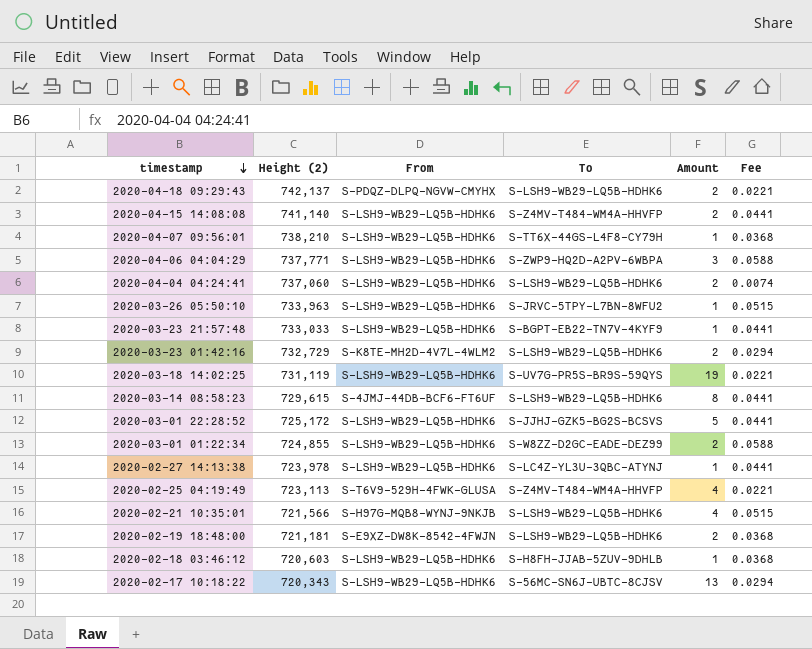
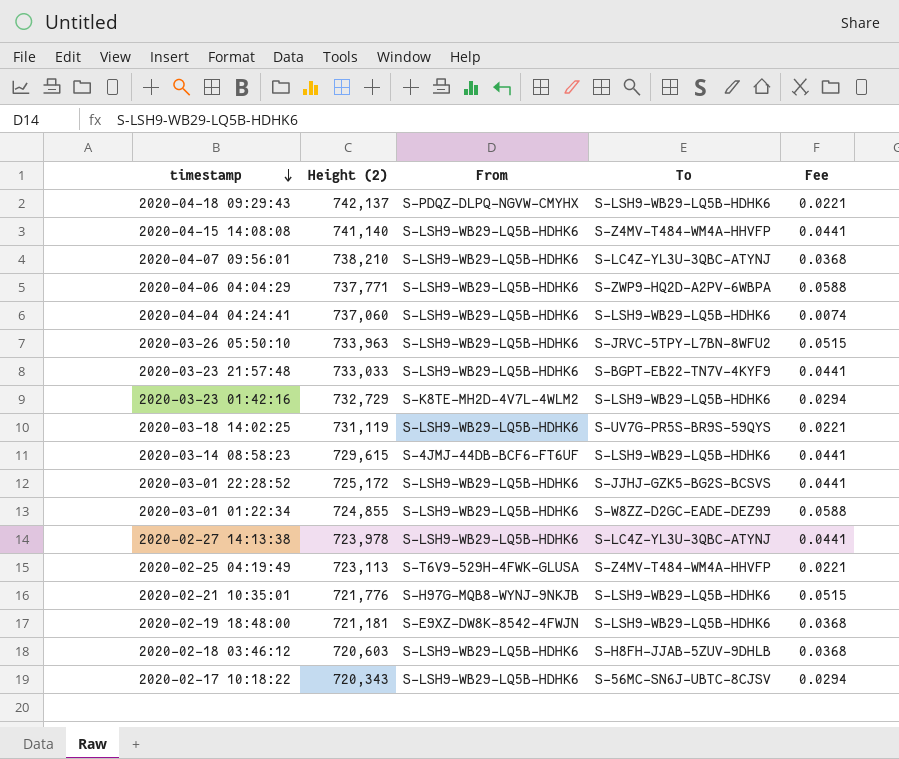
column Amount | position: 5 -> none
2020-04-07 09:56:01 | To: S-TT6X-44GS-L4F8-CY79H -> S-LC4Z-YL3U-3QBC-ATYNJ
2020-02-21 10:35:01 | Height (2): 721,566 -> 721,776

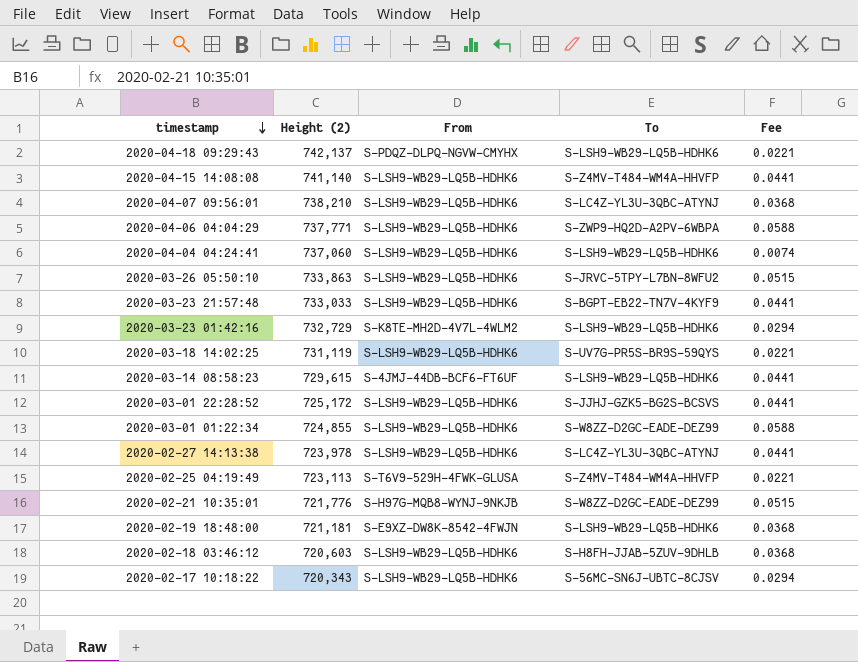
2020-03-26 05:50:10 | Height (2): 733,963 -> 733,863
2020-02-21 10:35:01 | To: S-LSH9-WB29-LQ5B-HDHK6 -> S-W8ZZ-D2GC-EADE-DEZ99

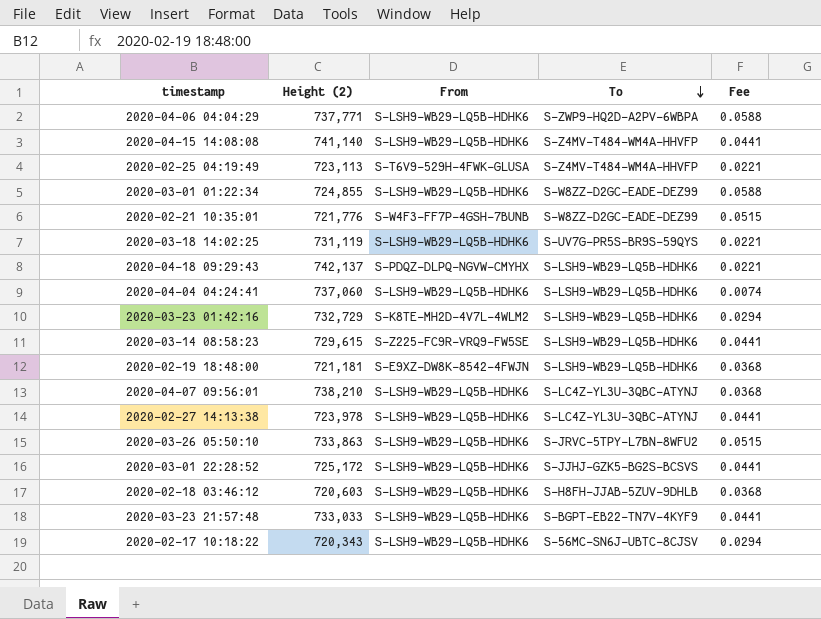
row order: timestamp descending -> To descending
2020-02-21 10:35:01 | From: S-H97G-MQB8-WYNJ-9NKJB -> S-W4F3-FF7P-4GSH-7BUNB
2020-03-14 08:58:23 | From: S-4JMJ-44DB-BCF6-FT6UF -> S-Z225-FC9R-VRQ9-FW5SE

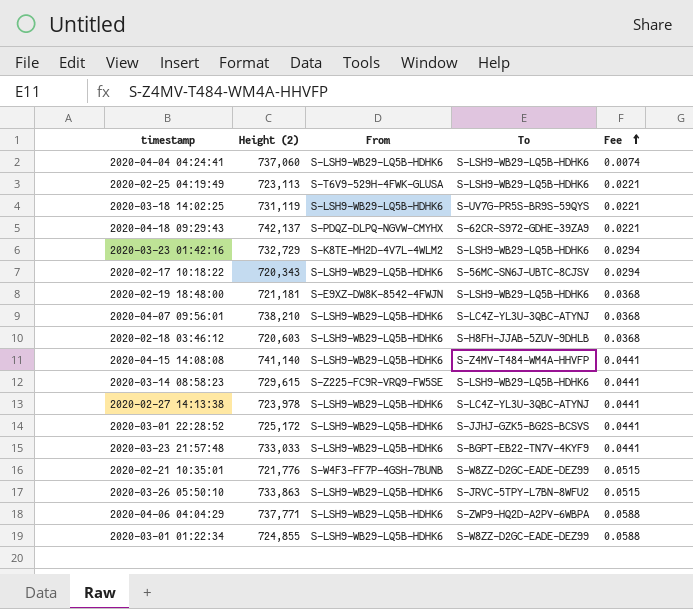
row order: To descending -> Fee ascending
2020-02-25 04:19:49 | To: S-Z4MV-T484-WM4A-HHVFP -> S-LSH9-WB29-LQ5B-HDHK6
2020-04-18 09:29:43 | To: S-LSH9-WB29-LQ5B-HDHK6 -> S-62CR-S972-GDHE-39ZA9

